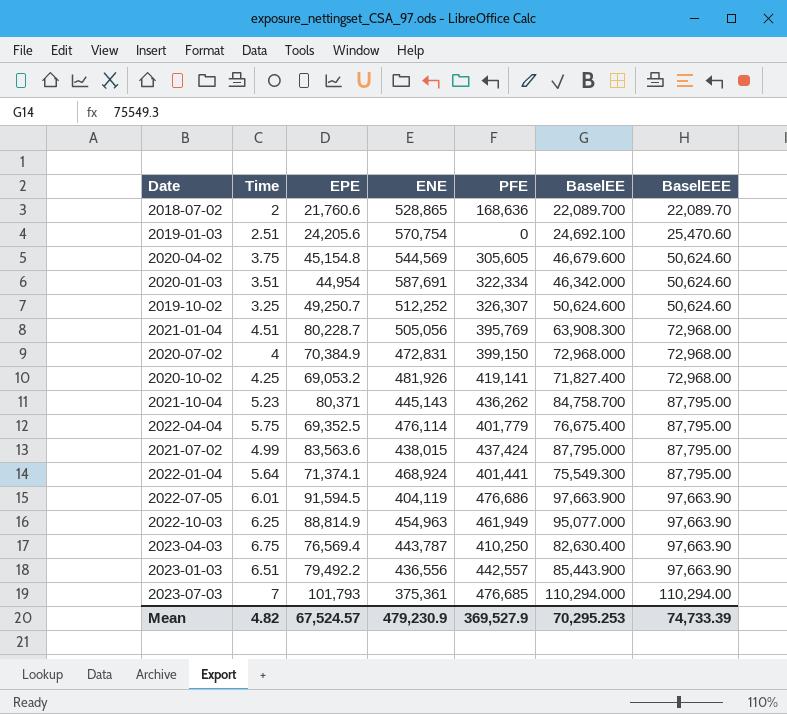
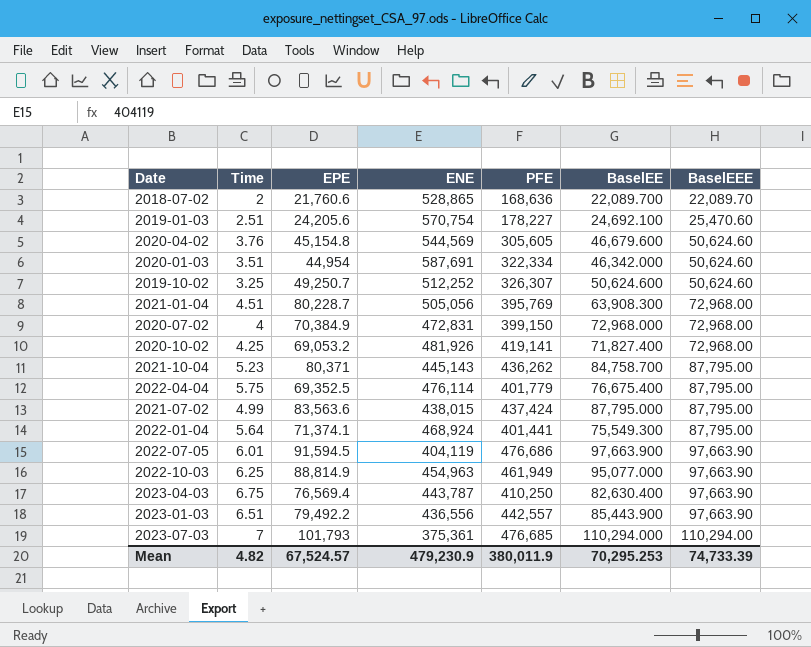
2019-01-03 | PFE: 0 -> 178,227
2020-04-02 | Time: 3.75 -> 3.76
Mean | PFE: 369,527.9 -> 380,011.9

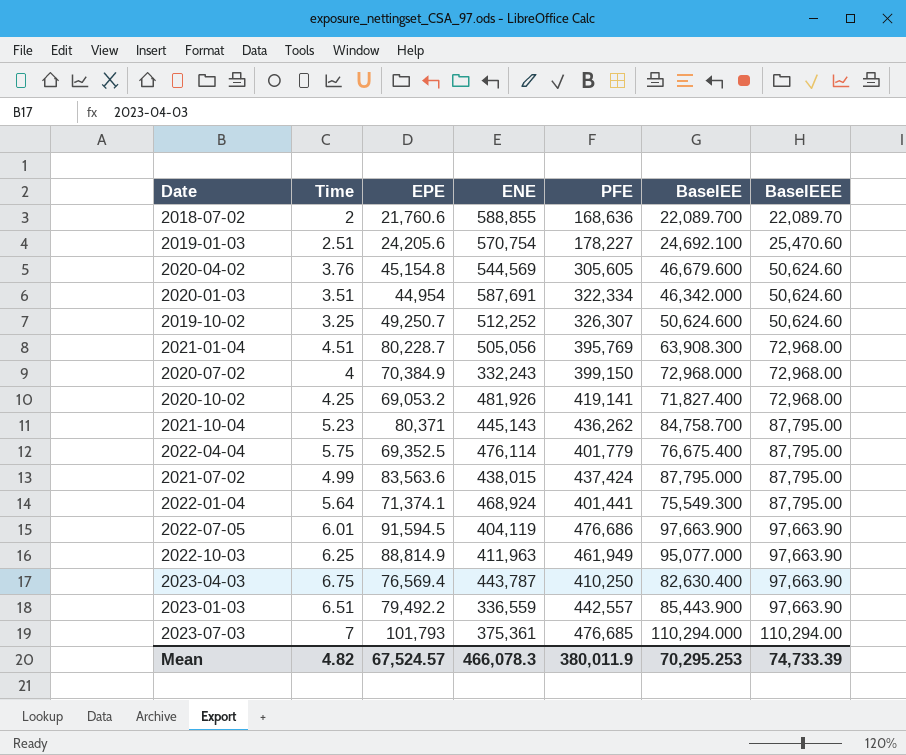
2018-07-02 | ENE: 528,865 -> 588,855
2020-07-02 | ENE: 472,831 -> 332,243
2022-10-03 | ENE: 454,963 -> 411,963
2023-01-03 | ENE: 436,556 -> 336,559
Mean | ENE: 479,230.9 -> 466,078.3

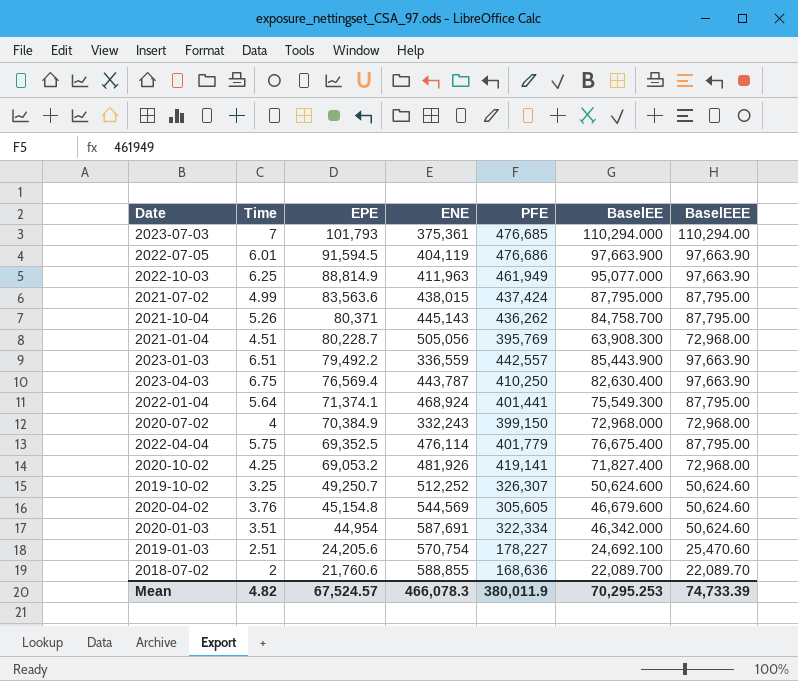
row order: BaselEEE ascending -> EPE descending
2021-10-04 | Time: 5.23 -> 5.26

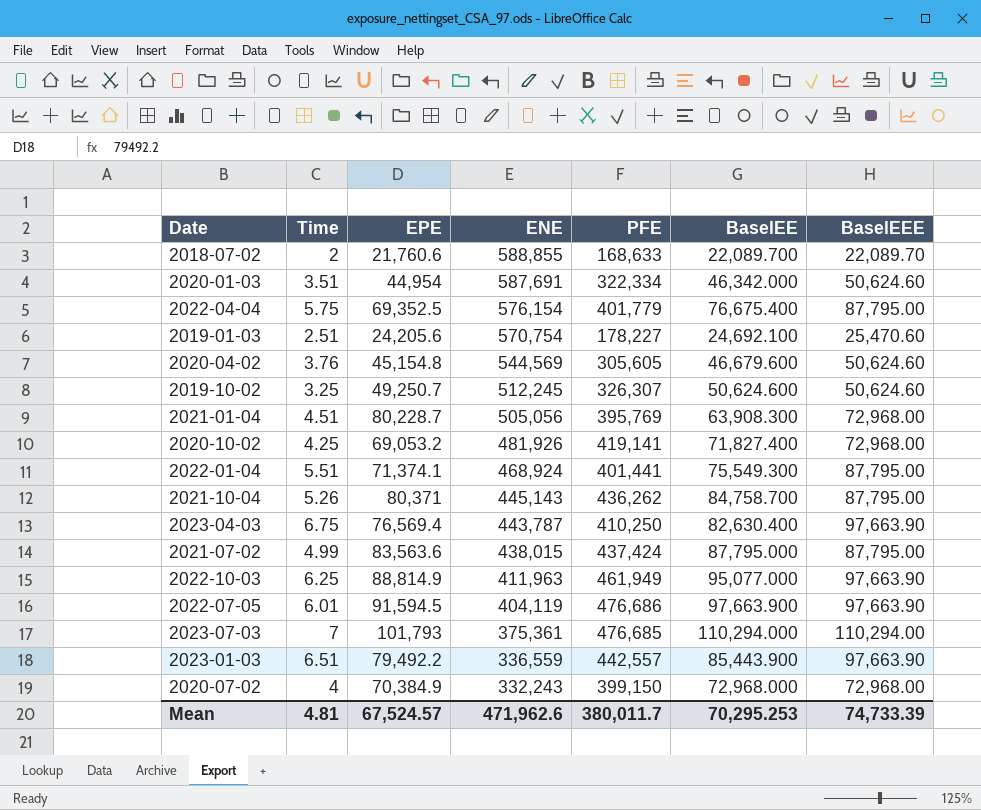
row order: EPE descending -> ENE descending
2018-07-02 | PFE: 168,636 -> 168,633
2022-04-04 | ENE: 476,114 -> 576,154
2019-10-02 | ENE: 512,252 -> 512,245
2022-01-04 | Time: 5.64 -> 5.51
Mean | Time: 4.82 -> 4.81
Mean | ENE: 466,078.3 -> 471,962.6
Mean | PFE: 380,011.9 -> 380,011.7

